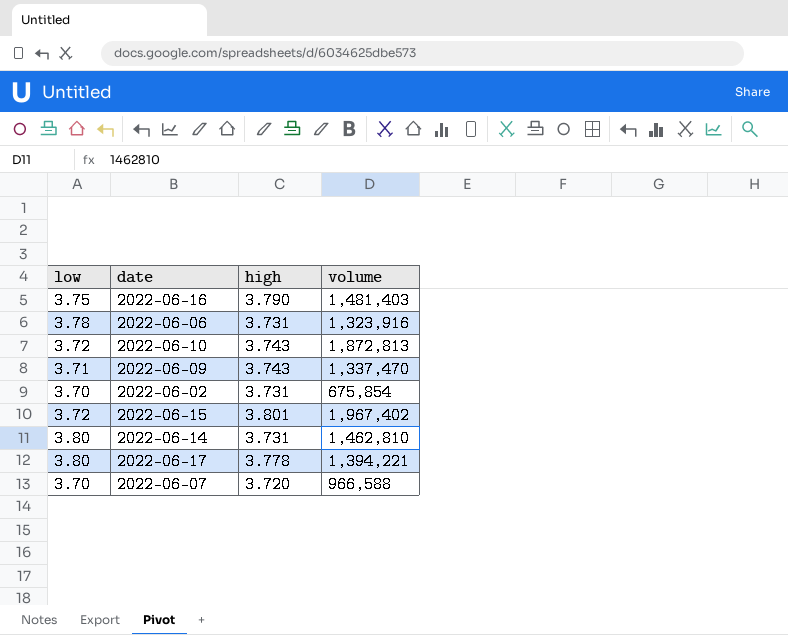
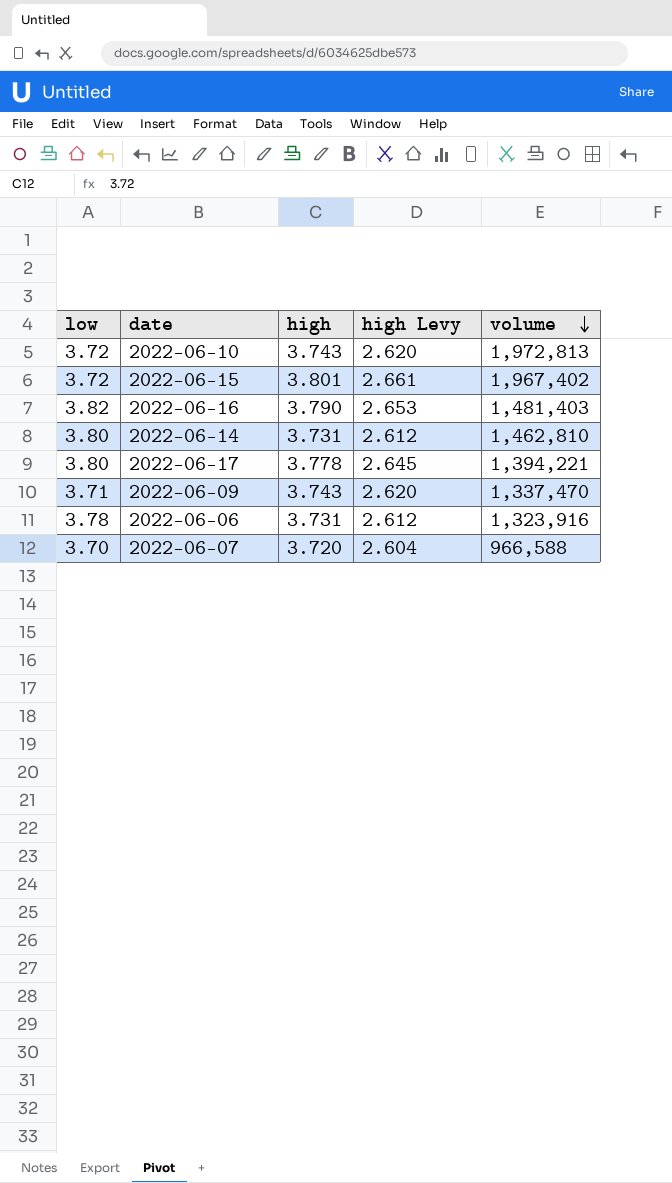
row order: none -> volume descending
column high Levy | formula: none -> [high] * 0.7
row 2022-06-02: 3.70 | 3.731 | 675,854 -> none
2022-06-10 | volume: 1,872,813 -> 1,972,813
2022-06-16 | low: 3.75 -> 3.82

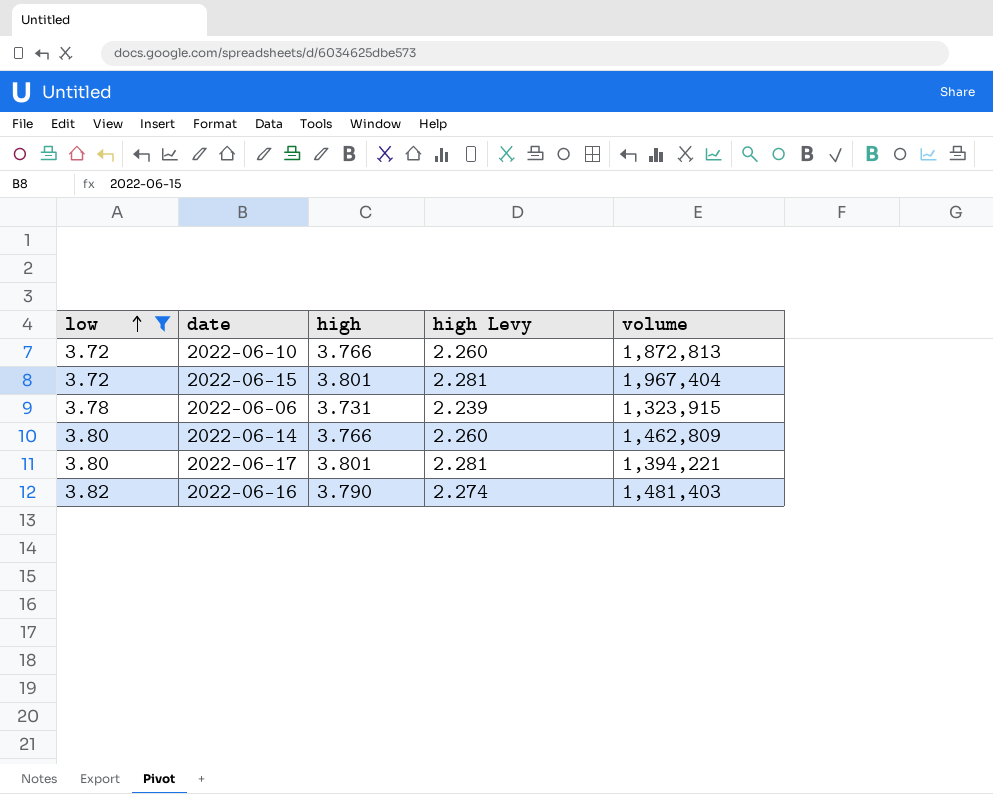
filter: none -> low >= 3.72
row order: volume descending -> low ascending
column high Levy | formula: [high] * 0.7 -> [high] * 0.6
2022-06-10 | high: 3.743 -> 3.766
2022-06-10 | volume: 1,972,813 -> 1,872,813
2022-06-15 | volume: 1,967,402 -> 1,967,404
2022-06-06 | volume: 1,323,916 -> 1,323,915
2022-06-14 | high: 3.731 -> 3.766
2022-06-14 | volume: 1,462,810 -> 1,462,809
2022-06-17 | high: 3.778 -> 3.801

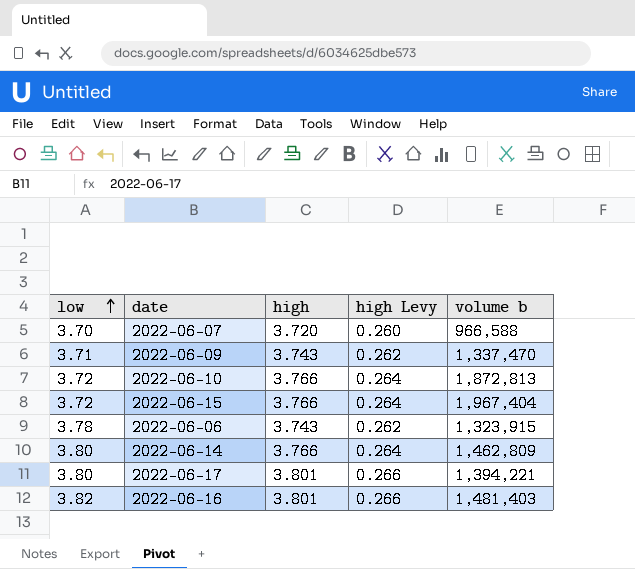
filter: low >= 3.72 -> none
column high Levy | formula: [high] * 0.6 -> [high] * 0.07
column name: volume -> volume b
2022-06-15 | high: 3.801 -> 3.766
2022-06-06 | high: 3.731 -> 3.743
2022-06-16 | high: 3.790 -> 3.801

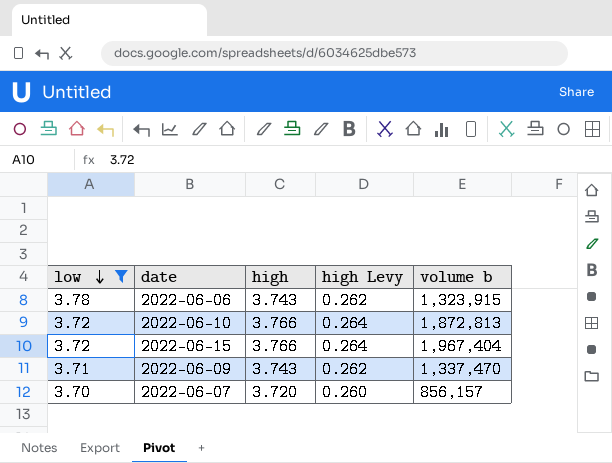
filter: none -> low <= 3.78
row order: low ascending -> low descending
2022-06-07 | volume b: 966,588 -> 856,157

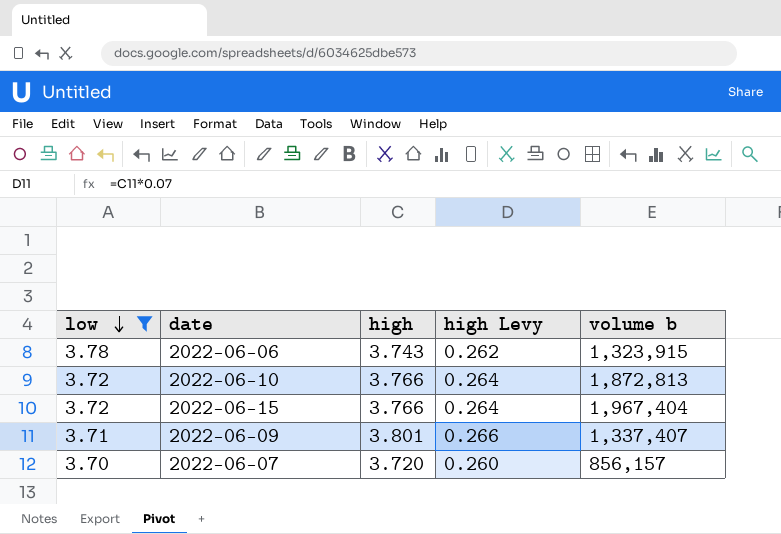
2022-06-09 | high: 3.743 -> 3.801
2022-06-09 | high Levy: 0.262 -> 0.266
2022-06-09 | volume b: 1,337,470 -> 1,337,407

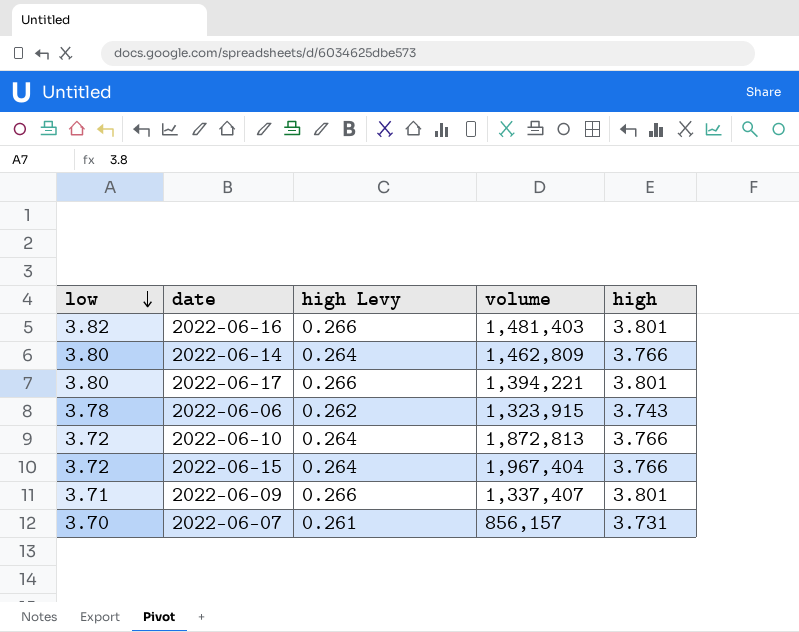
filter: low <= 3.78 -> none
column name: volume b -> volume
column high | position: 3 -> 5
2022-06-07 | high Levy: 0.260 -> 0.261
2022-06-07 | high: 3.720 -> 3.731

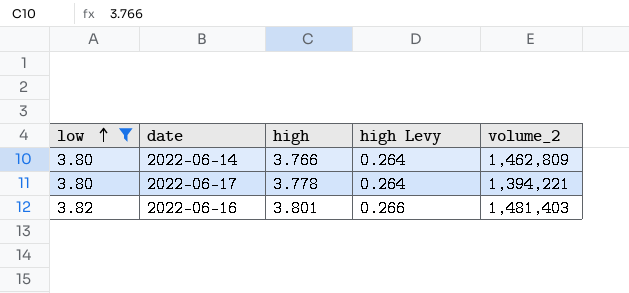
filter: none -> low >= 3.80
row order: low descending -> low ascending
column high | position: 5 -> 3
column name: volume -> volume_2
2022-06-17 | high: 3.801 -> 3.778
2022-06-17 | high Levy: 0.266 -> 0.264

